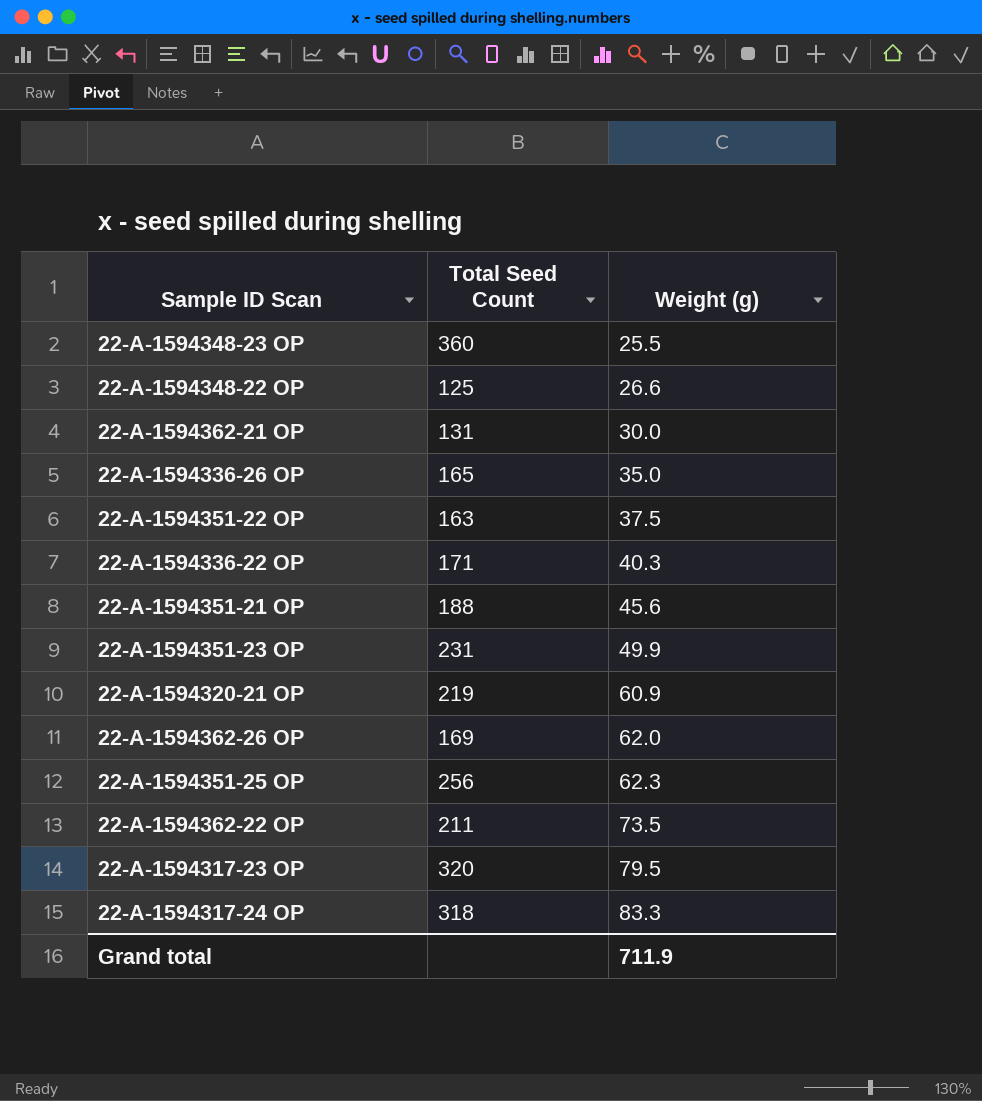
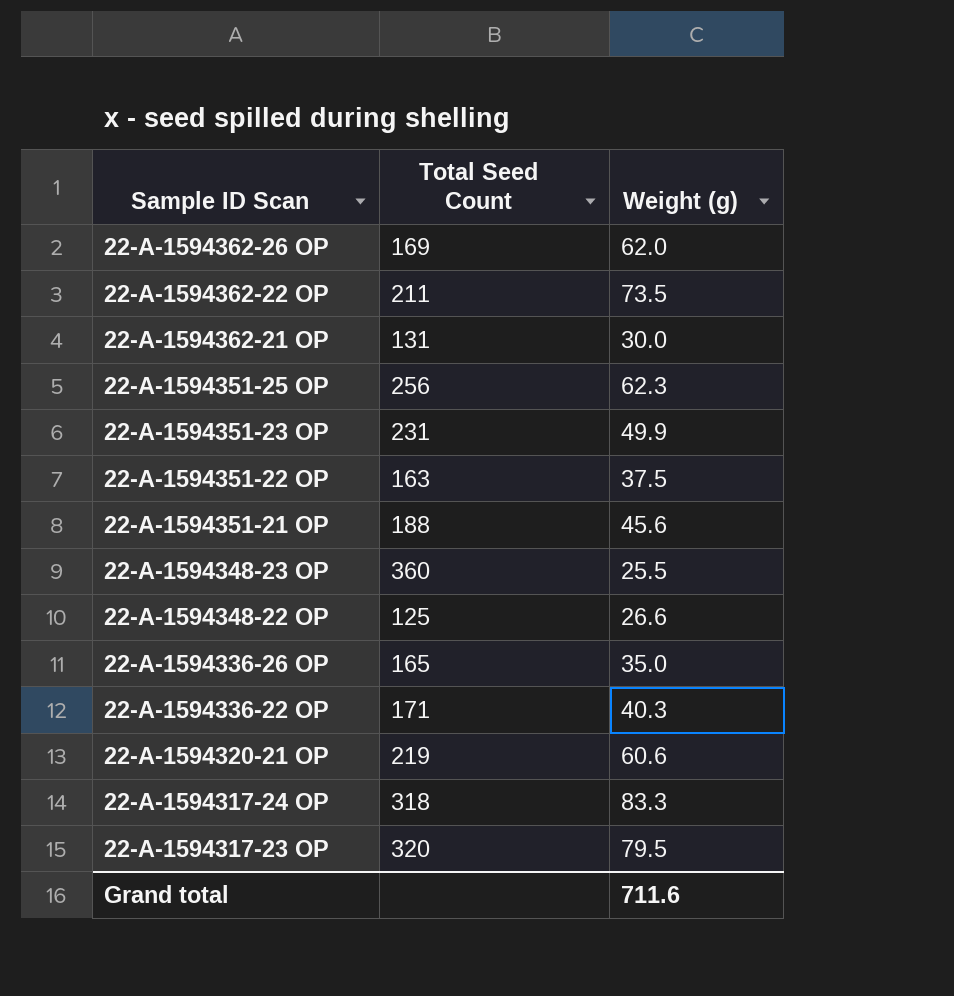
row order: Weight (g) ascending -> Sample ID Scan descending
22-A-1594320-21 OP | Weight (g): 60.9 -> 60.6
Grand total | Weight (g): 711.9 -> 711.6

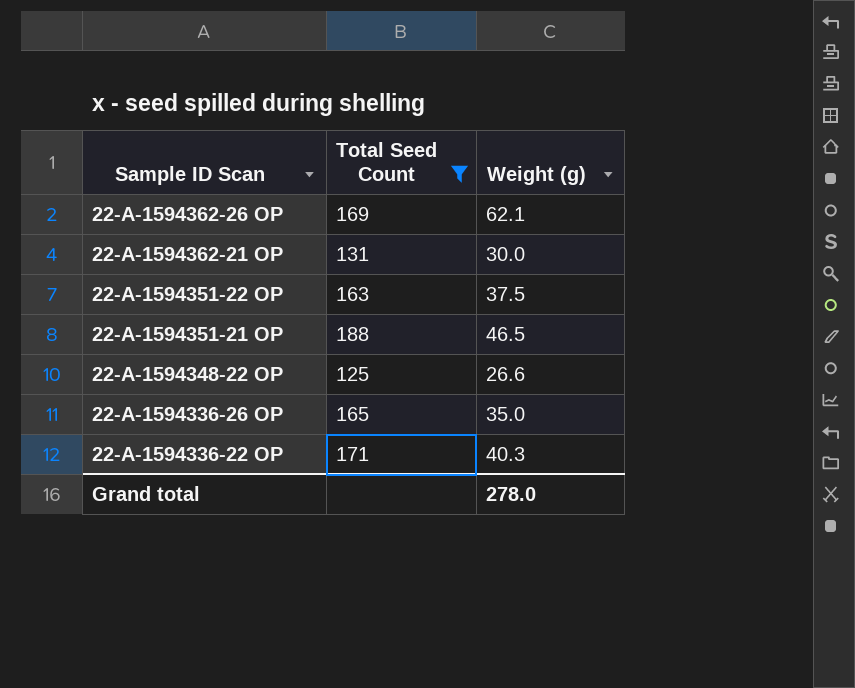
filter: none -> Total Seed Count <= 188
22-A-1594362-26 OP | Weight (g): 62.0 -> 62.1
22-A-1594351-21 OP | Weight (g): 45.6 -> 46.5
Grand total | Weight (g): 711.6 -> 278.0

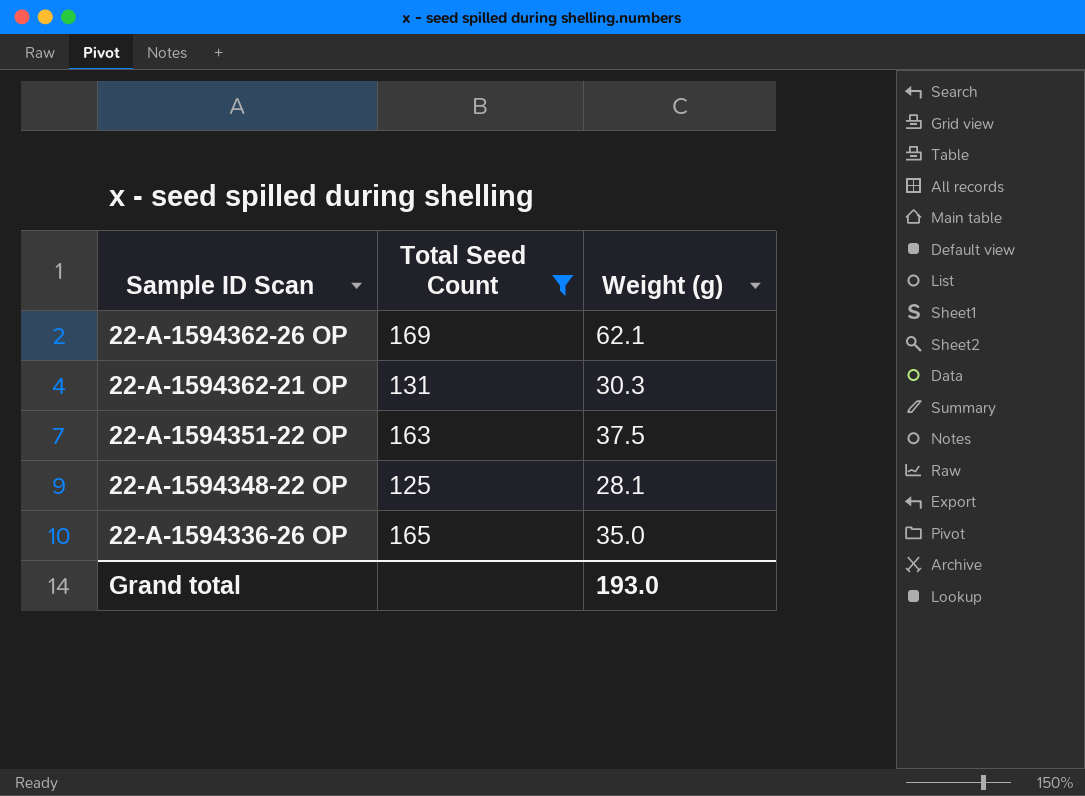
row 22-A-1594351-21 OP: 188 | 46.5 -> none
row 22-A-1594336-22 OP: 171 | 40.3 -> none
22-A-1594362-21 OP | Weight (g): 30.0 -> 30.3
22-A-1594348-22 OP | Weight (g): 26.6 -> 28.1
Grand total | Weight (g): 278.0 -> 193.0

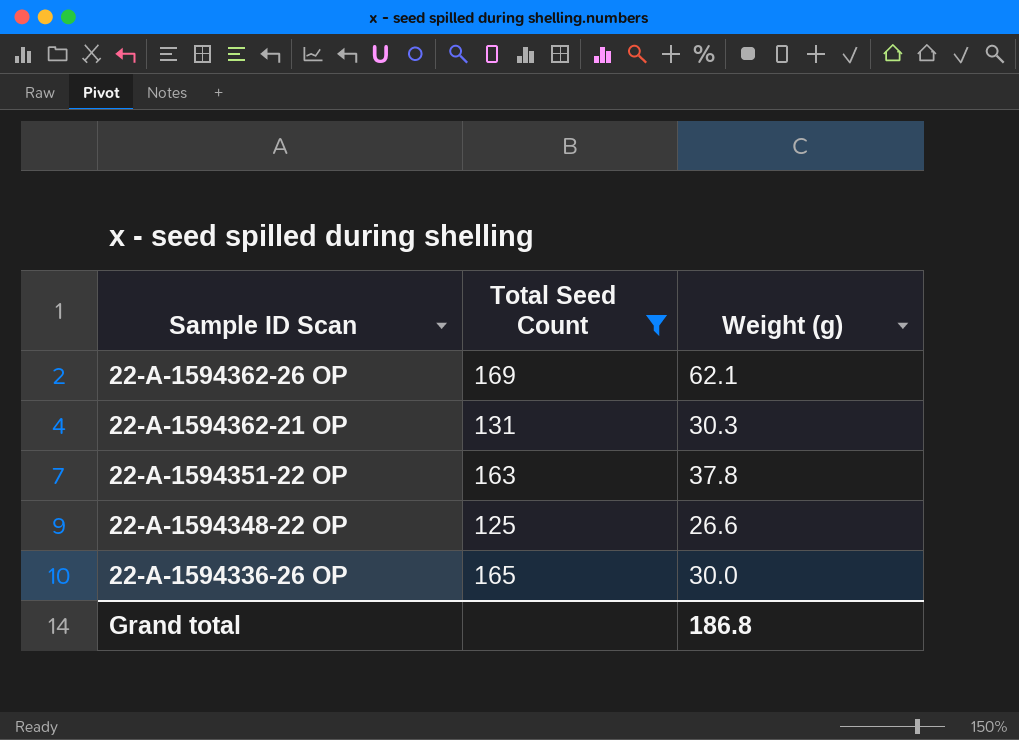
22-A-1594351-22 OP | Weight (g): 37.5 -> 37.8
22-A-1594348-22 OP | Weight (g): 28.1 -> 26.6
22-A-1594336-26 OP | Weight (g): 35.0 -> 30.0
Grand total | Weight (g): 193.0 -> 186.8

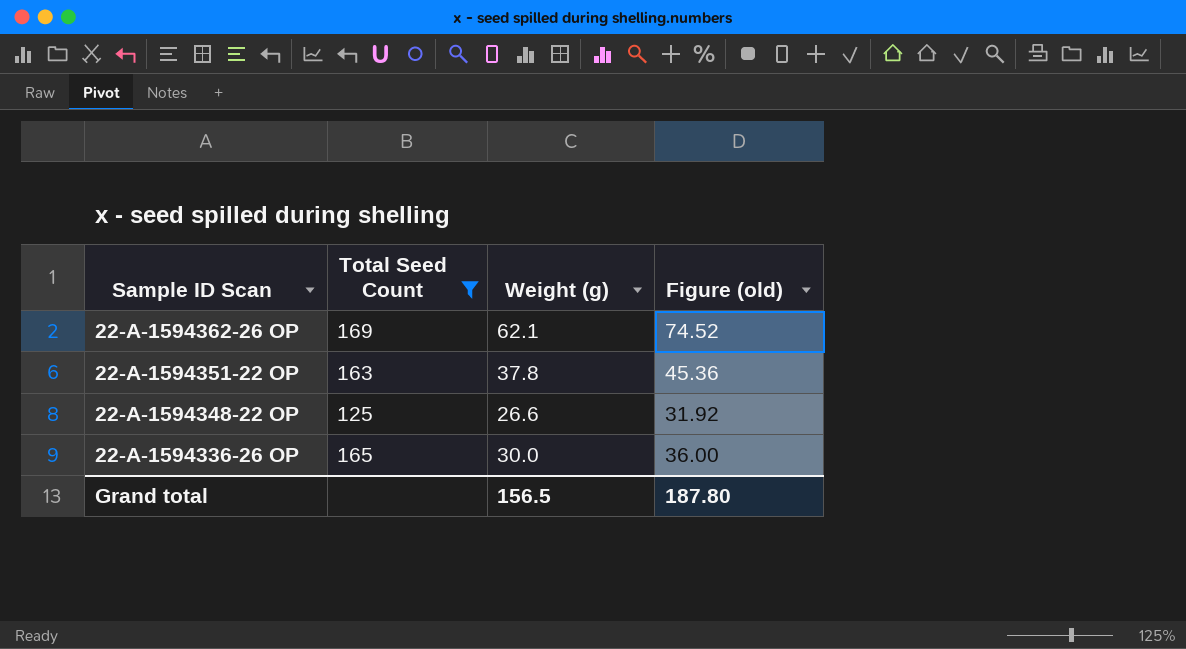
column Figure (old) | formula: none -> [Weight (g)] * 1.2
row 22-A-1594362-21 OP: 131 | 30.3 -> none
Grand total | Weight (g): 186.8 -> 156.5

